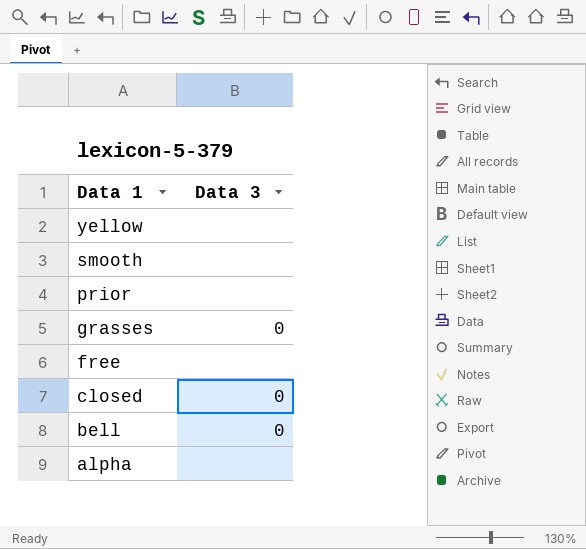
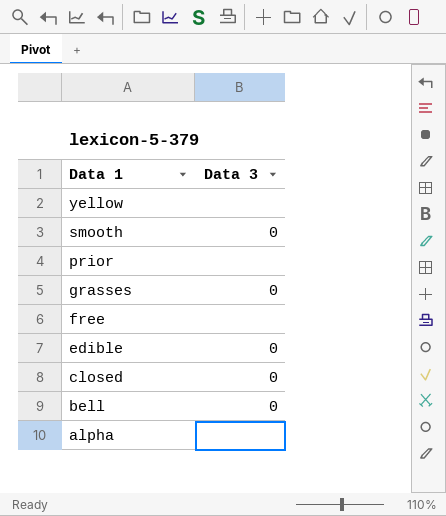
smooth | Data 3: none -> 0
row edible: none -> 0

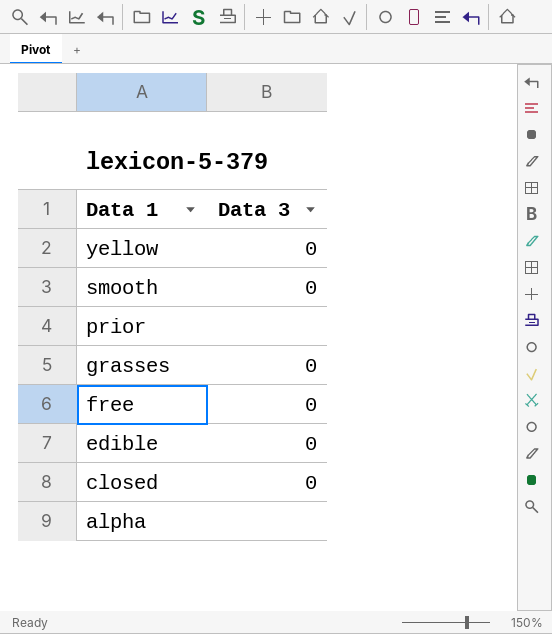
row bell: 0 -> none
yellow | Data 3: none -> 0
free | Data 3: none -> 0

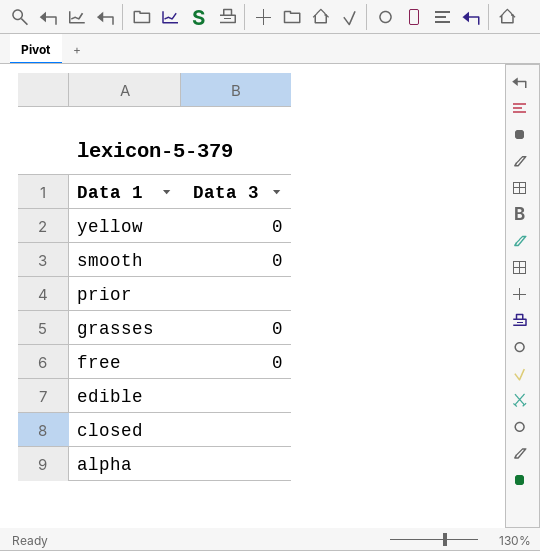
edible | Data 3: 0 -> none
closed | Data 3: 0 -> none

